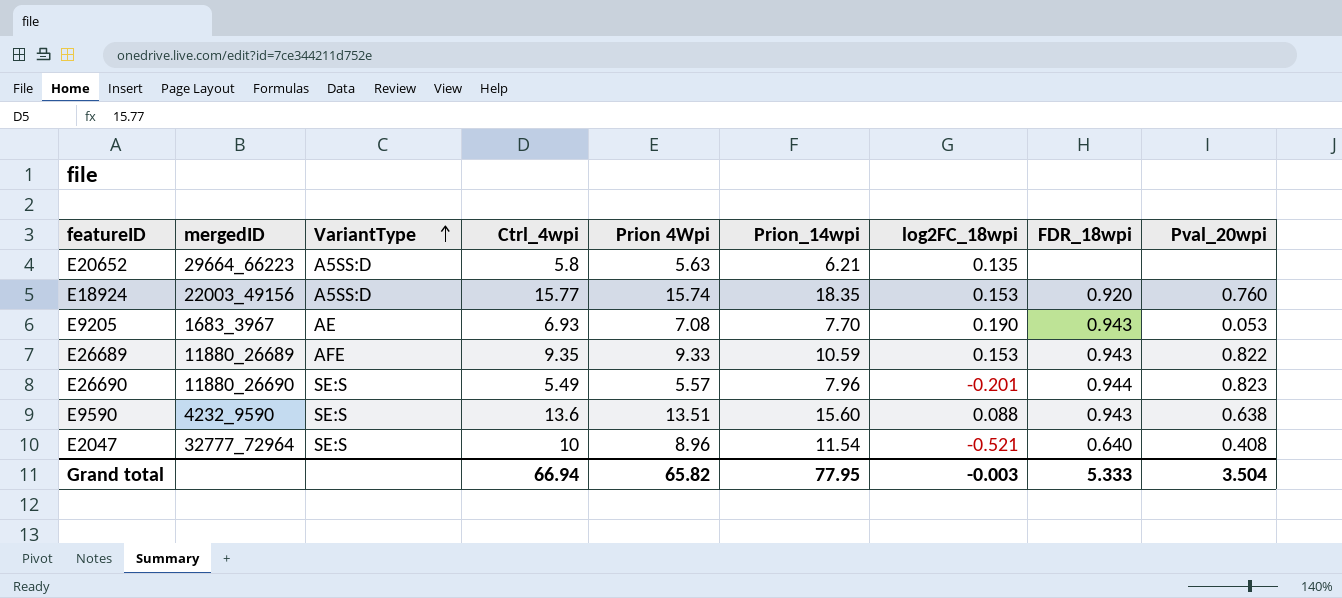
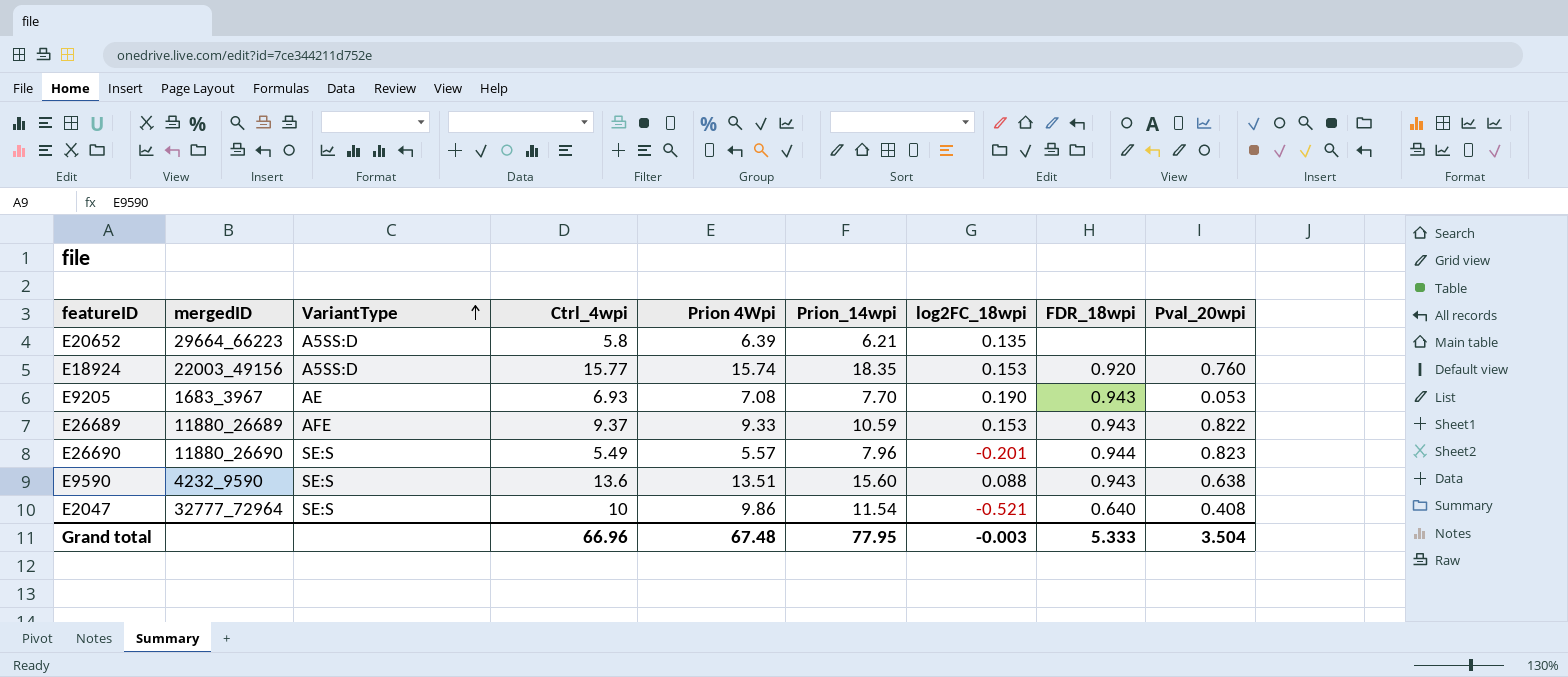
E20652 | Prion 4Wpi: 5.63 -> 6.39
E26689 | Ctrl_4wpi: 9.35 -> 9.37
E2047 | Prion 4Wpi: 8.96 -> 9.86
Grand total | Ctrl_4wpi: 66.94 -> 66.96
Grand total | Prion 4Wpi: 65.82 -> 67.48

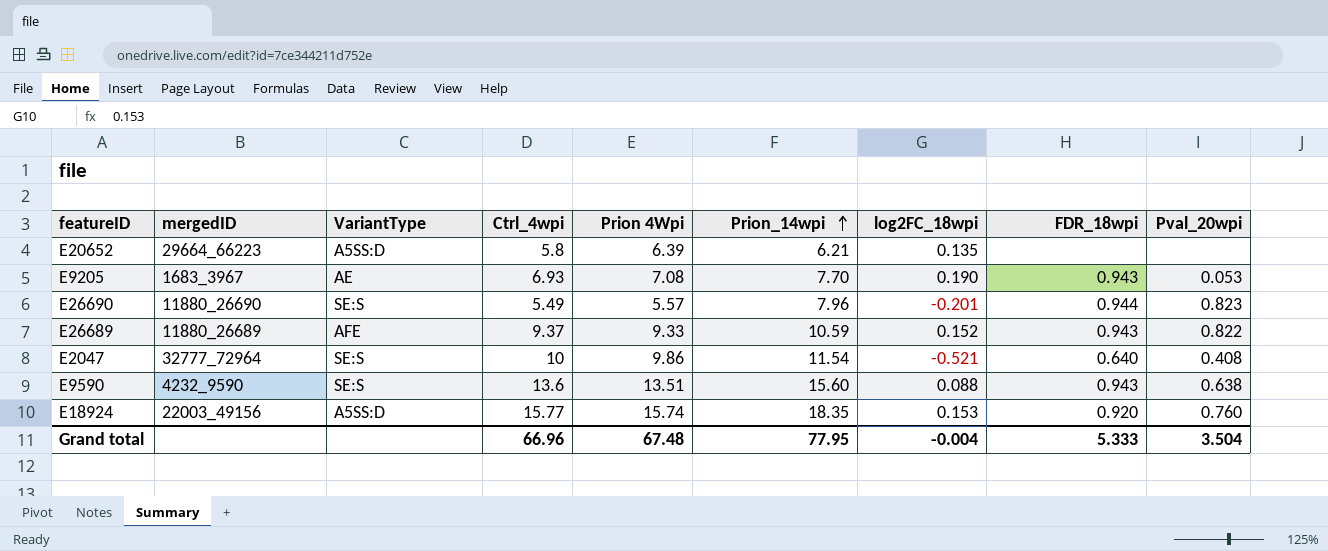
row order: VariantType ascending -> Prion_14wpi ascending
E26689 | log2FC_18wpi: 0.153 -> 0.152
Grand total | log2FC_18wpi: -0.003 -> -0.004

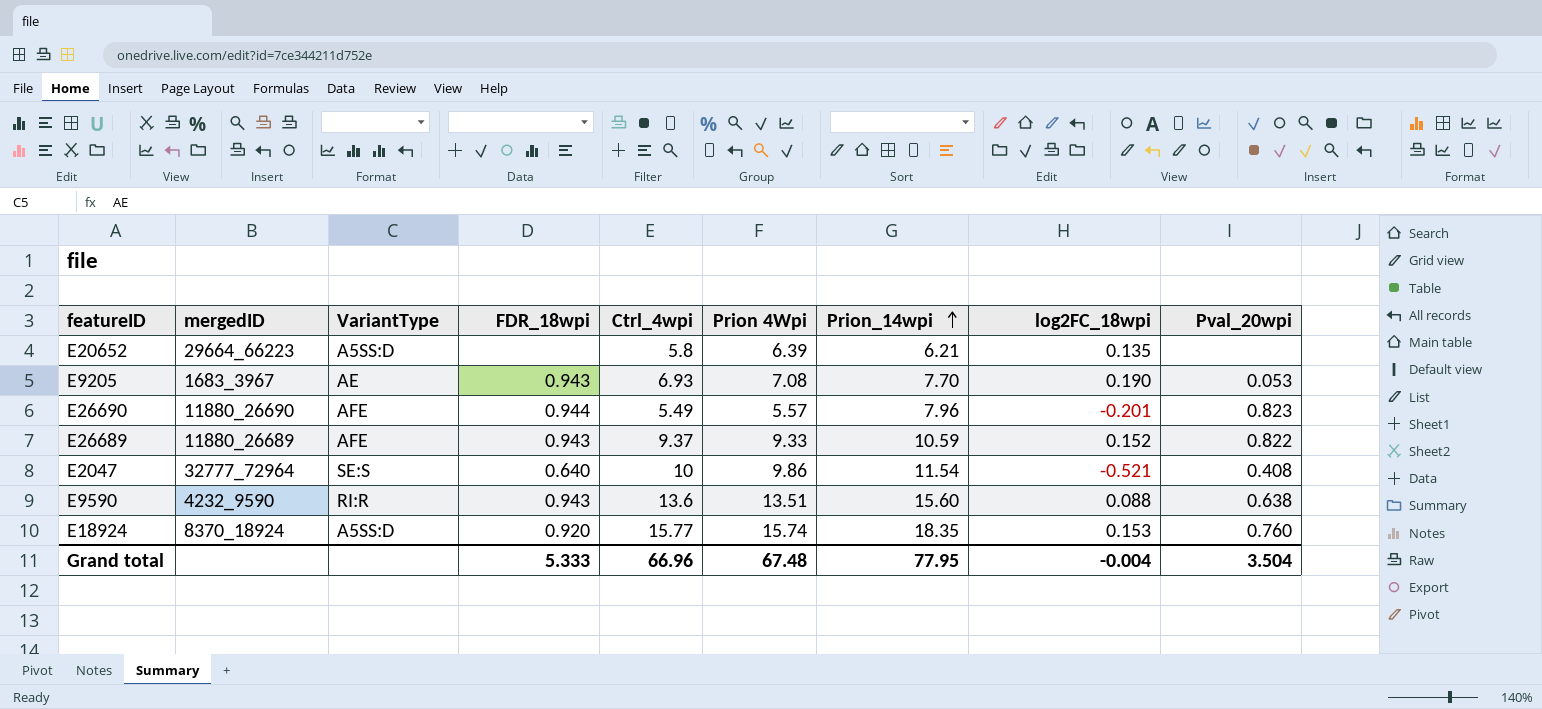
column FDR_18wpi | position: 8 -> 4
E26690 | VariantType: SE:S -> AFE
E9590 | VariantType: SE:S -> RI:R
E18924 | mergedID: 22003_49156 -> 8370_18924

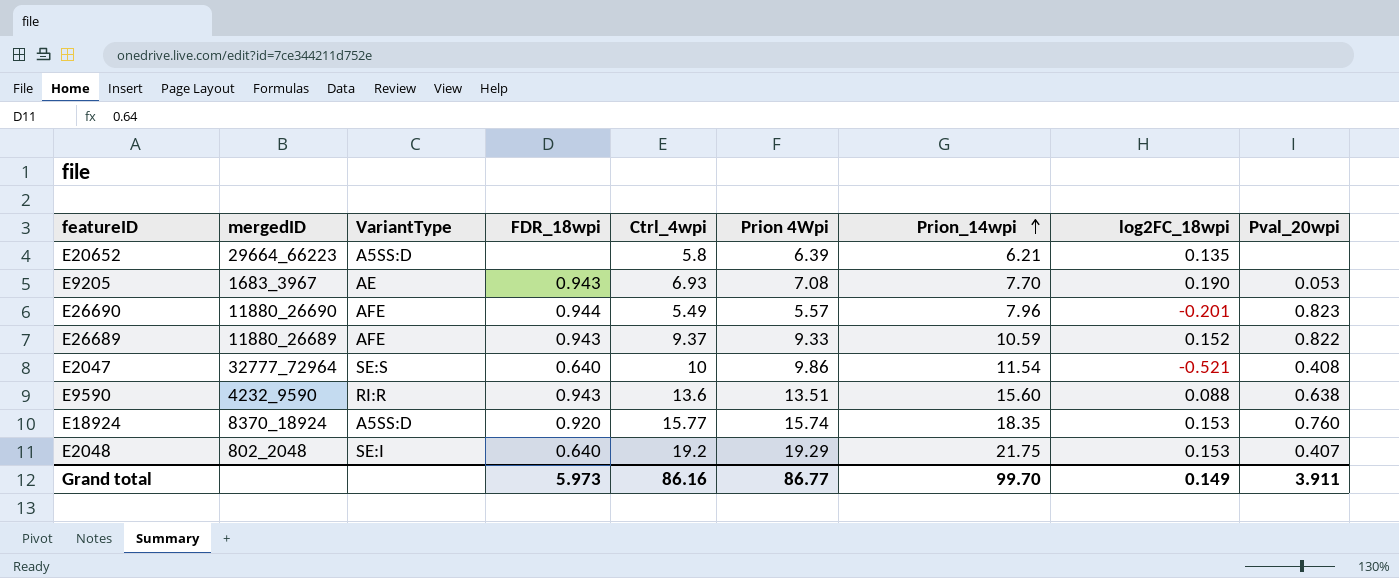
row E2048: none -> 802_2048 | SE:I | 0.640 | 19.2 | 19.29 | 21.75 | 0.153 | 0.407
Grand total | FDR_18wpi: 5.333 -> 5.973
Grand total | Ctrl_4wpi: 66.96 -> 86.16
Grand total | Prion 4Wpi: 67.48 -> 86.77
Grand total | Prion_14wpi: 77.95 -> 99.70
Grand total | log2FC_18wpi: -0.004 -> 0.149
Grand total | Pval_20wpi: 3.504 -> 3.911

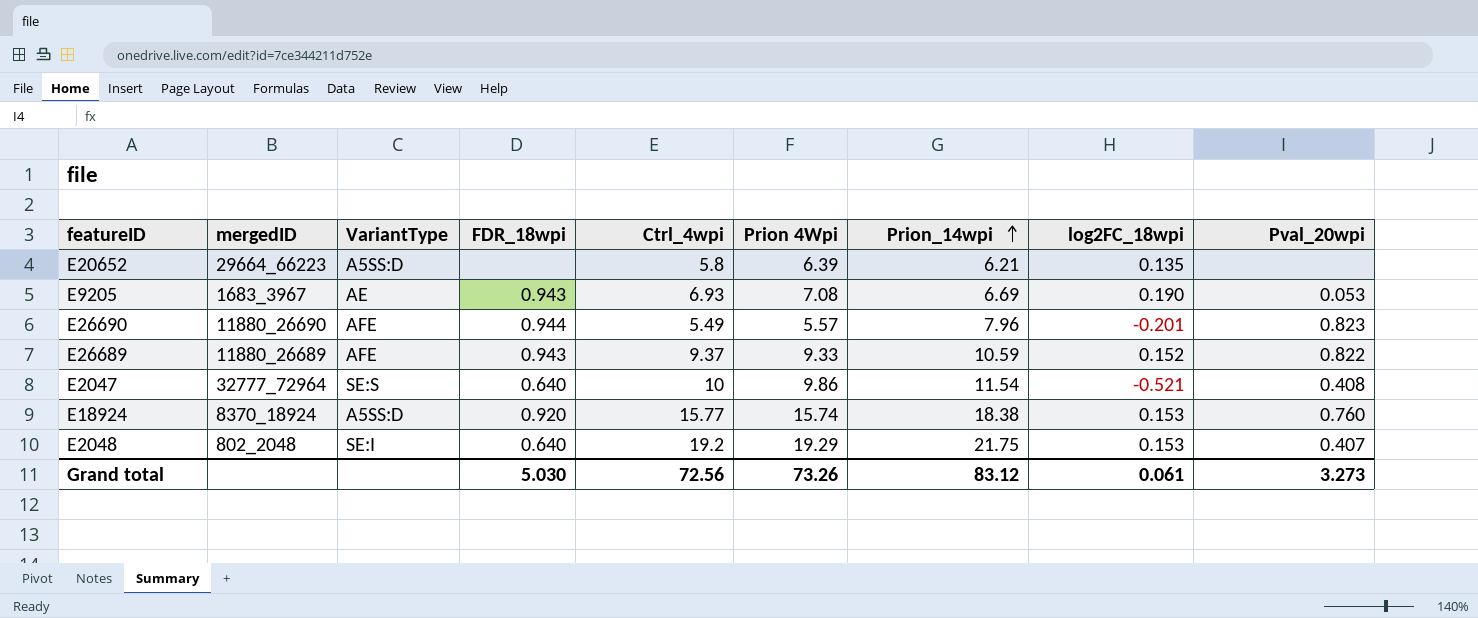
row E9590: 4232_9590 | RI:R | 0.943 | 13.6 | 13.51 | 15.60 | 0.088 | 0.638 -> none
E9205 | Prion_14wpi: 7.70 -> 6.69
E18924 | Prion_14wpi: 18.35 -> 18.38
Grand total | FDR_18wpi: 5.973 -> 5.030
Grand total | Ctrl_4wpi: 86.16 -> 72.56
Grand total | Prion 4Wpi: 86.77 -> 73.26
Grand total | Prion_14wpi: 99.70 -> 83.12
Grand total | log2FC_18wpi: 0.149 -> 0.061
Grand total | Pval_20wpi: 3.911 -> 3.273

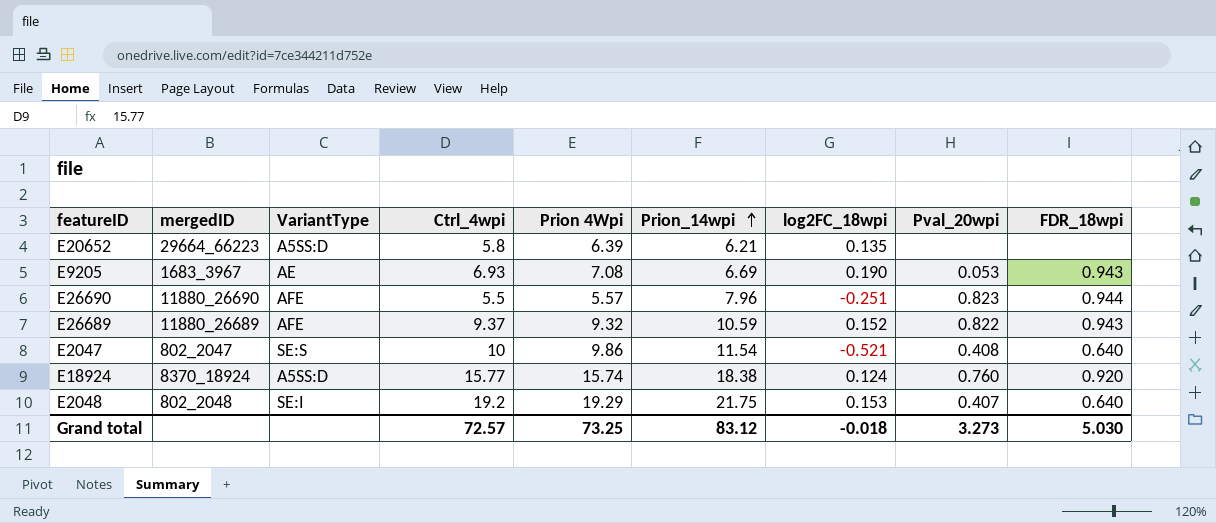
column FDR_18wpi | position: 4 -> 9
E26690 | Ctrl_4wpi: 5.49 -> 5.5
E26690 | log2FC_18wpi: -0.201 -> -0.251
E26689 | Prion 4Wpi: 9.33 -> 9.32
E2047 | mergedID: 32777_72964 -> 802_2047
E18924 | log2FC_18wpi: 0.153 -> 0.124
Grand total | Ctrl_4wpi: 72.56 -> 72.57
Grand total | Prion 4Wpi: 73.26 -> 73.25
Grand total | log2FC_18wpi: 0.061 -> -0.018

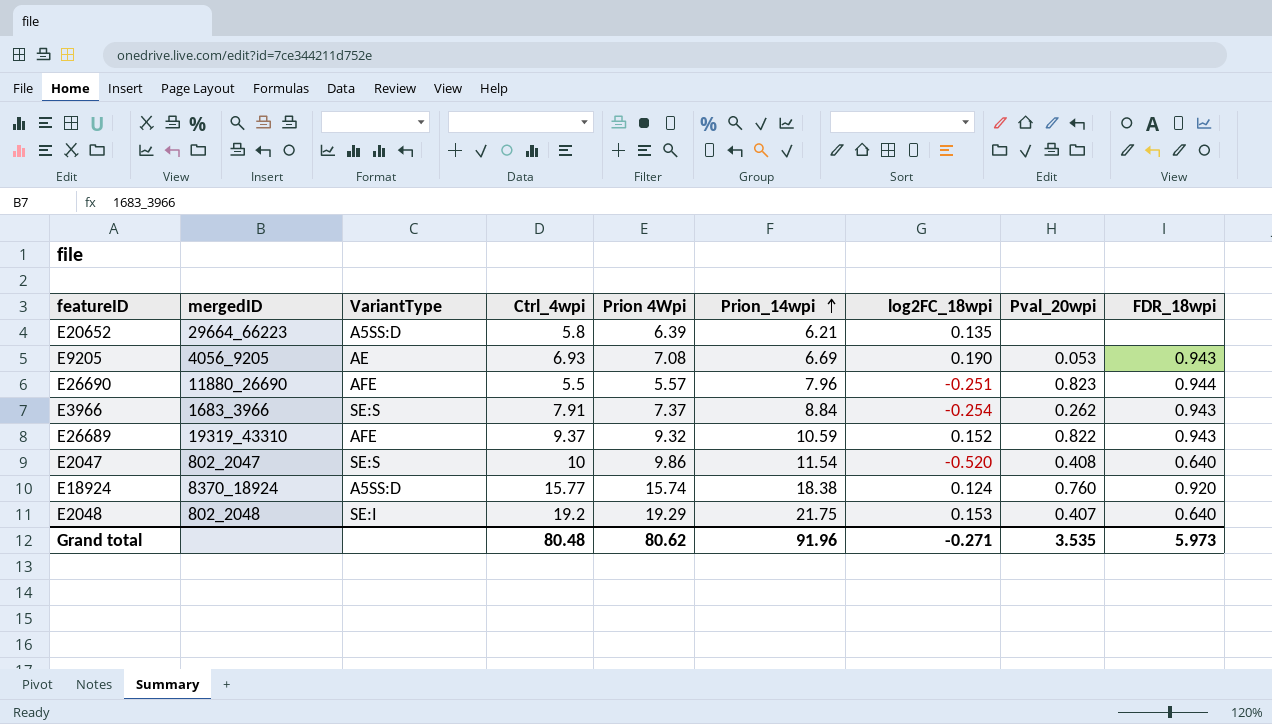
E9205 | mergedID: 1683_3967 -> 4056_9205
row E3966: none -> 1683_3966 | SE:S | 7.91 | 7.37 | 8.84 | -0.254 | 0.262 | 0.943
E26689 | mergedID: 11880_26689 -> 19319_43310
E2047 | log2FC_18wpi: -0.521 -> -0.520
Grand total | Ctrl_4wpi: 72.57 -> 80.48
Grand total | Prion 4Wpi: 73.25 -> 80.62
Grand total | Prion_14wpi: 83.12 -> 91.96
Grand total | log2FC_18wpi: -0.018 -> -0.271
Grand total | Pval_20wpi: 3.273 -> 3.535
Grand total | FDR_18wpi: 5.030 -> 5.973

